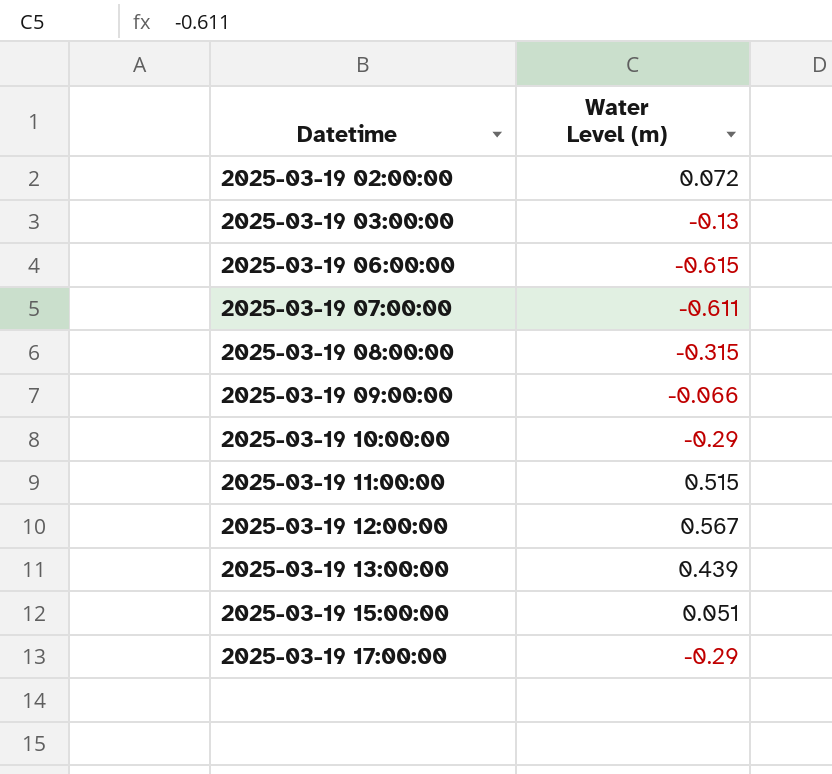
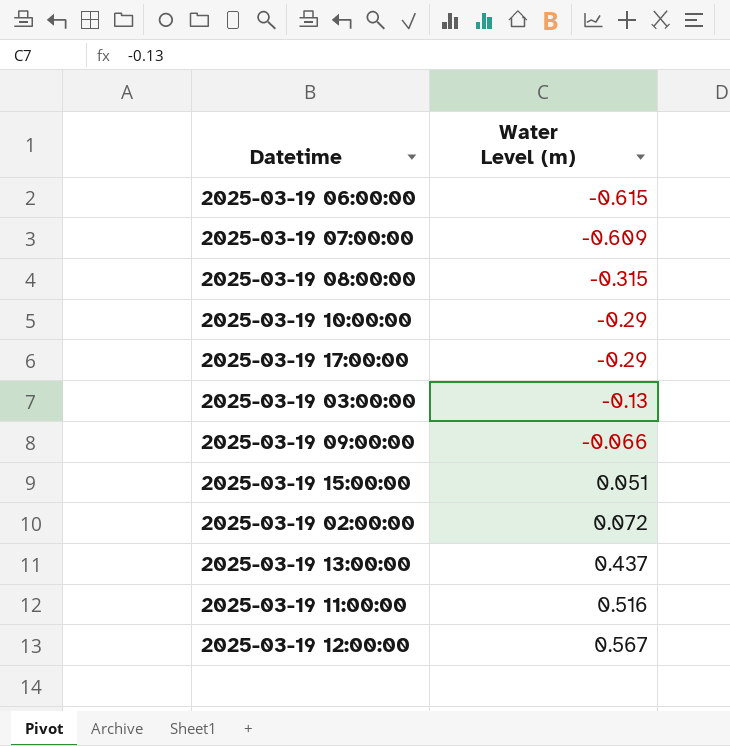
row order: Datetime ascending -> Water Level (m) ascending
2025-03-19 07:00:00 | Water Level (m): -0.611 -> -0.609
2025-03-19 13:00:00 | Water Level (m): 0.439 -> 0.437
2025-03-19 11:00:00 | Water Level (m): 0.515 -> 0.516

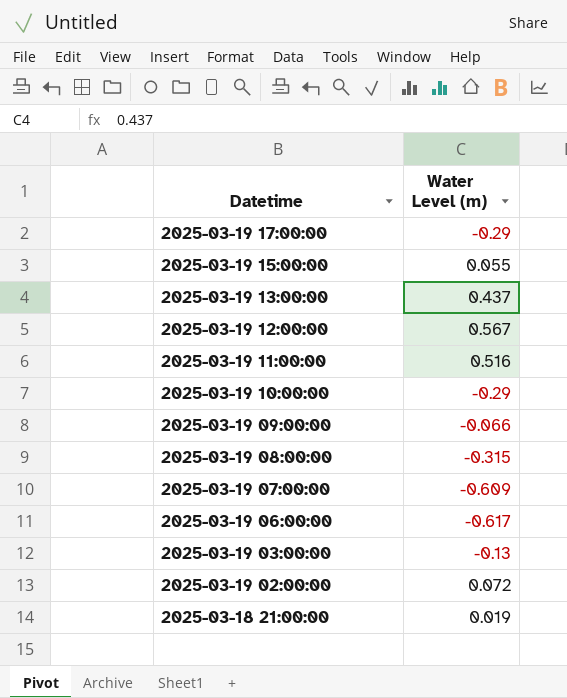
row order: Water Level (m) ascending -> Datetime descending
2025-03-19 15:00:00 | Water Level (m): 0.051 -> 0.055
2025-03-19 06:00:00 | Water Level (m): -0.615 -> -0.617
row 2025-03-18 21:00:00: none -> 0.019

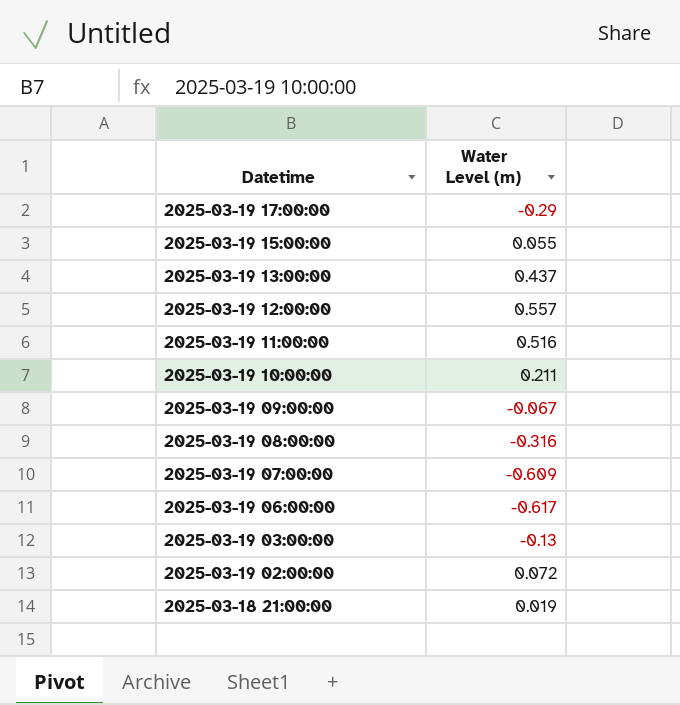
2025-03-19 12:00:00 | Water Level (m): 0.567 -> 0.557
2025-03-19 10:00:00 | Water Level (m): -0.29 -> 0.211
2025-03-19 09:00:00 | Water Level (m): -0.066 -> -0.067
2025-03-19 08:00:00 | Water Level (m): -0.315 -> -0.316

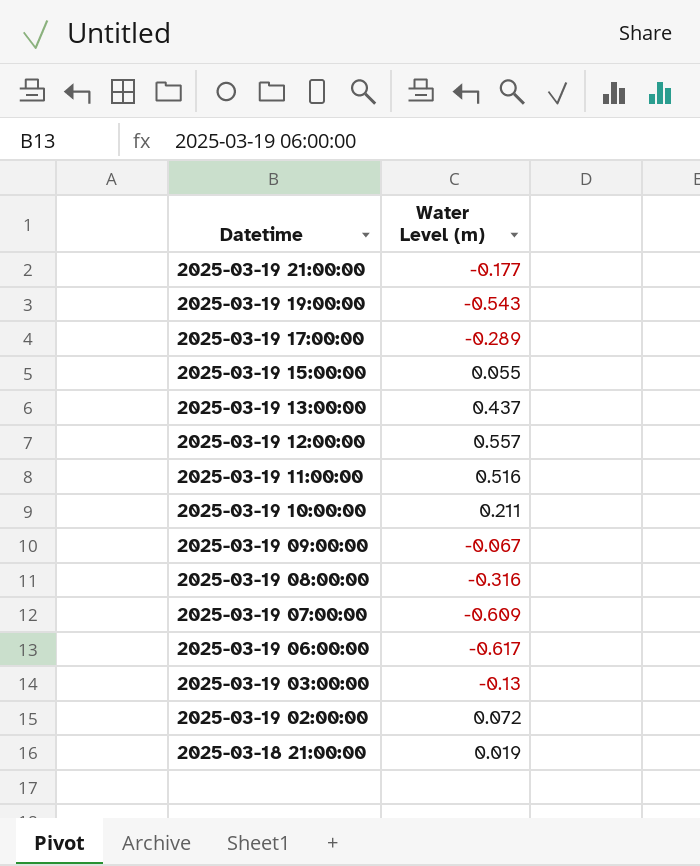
row 2025-03-19 21:00:00: none -> -0.177
row 2025-03-19 19:00:00: none -> -0.543
2025-03-19 17:00:00 | Water Level (m): -0.29 -> -0.289

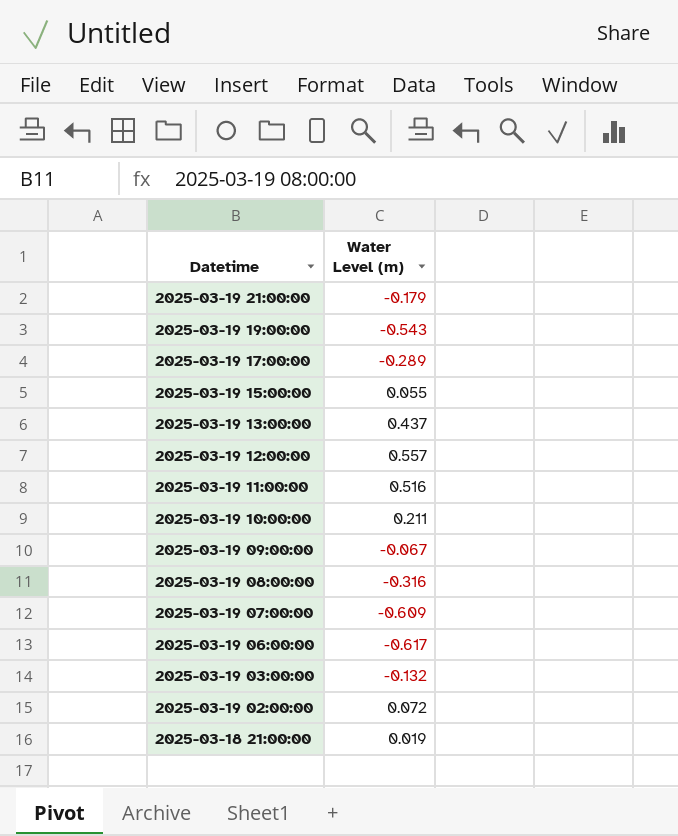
2025-03-19 21:00:00 | Water Level (m): -0.177 -> -0.179
2025-03-19 03:00:00 | Water Level (m): -0.13 -> -0.132

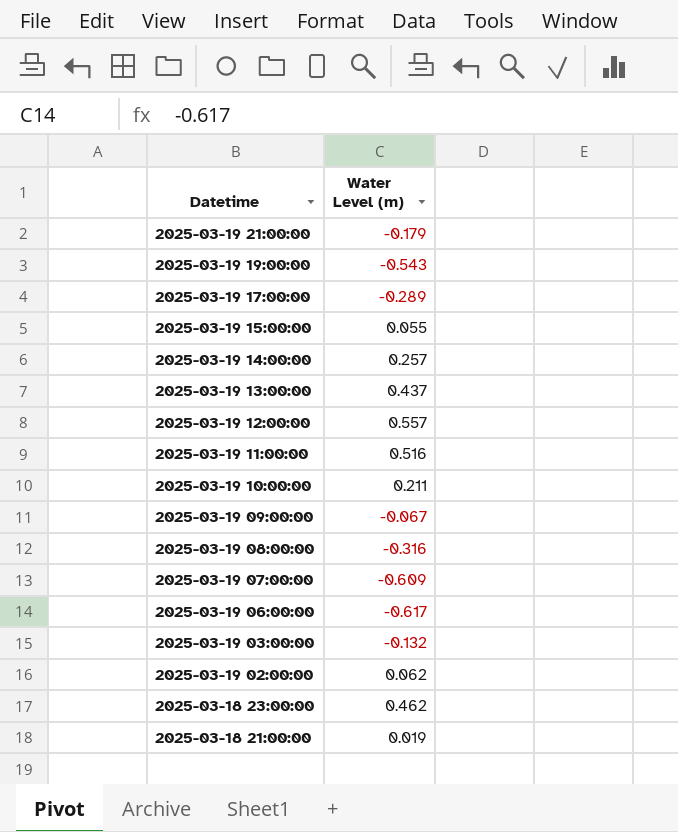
row 2025-03-19 14:00:00: none -> 0.257
2025-03-19 02:00:00 | Water Level (m): 0.072 -> 0.062
row 2025-03-18 23:00:00: none -> 0.462

